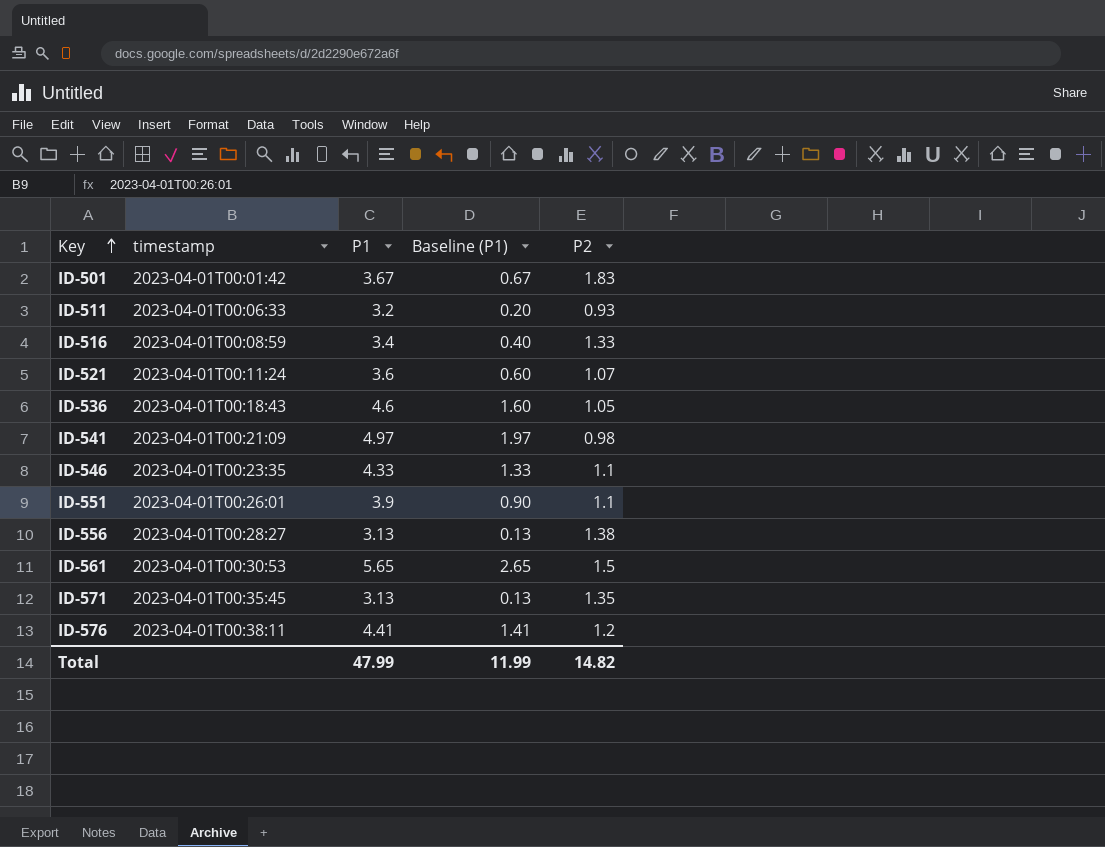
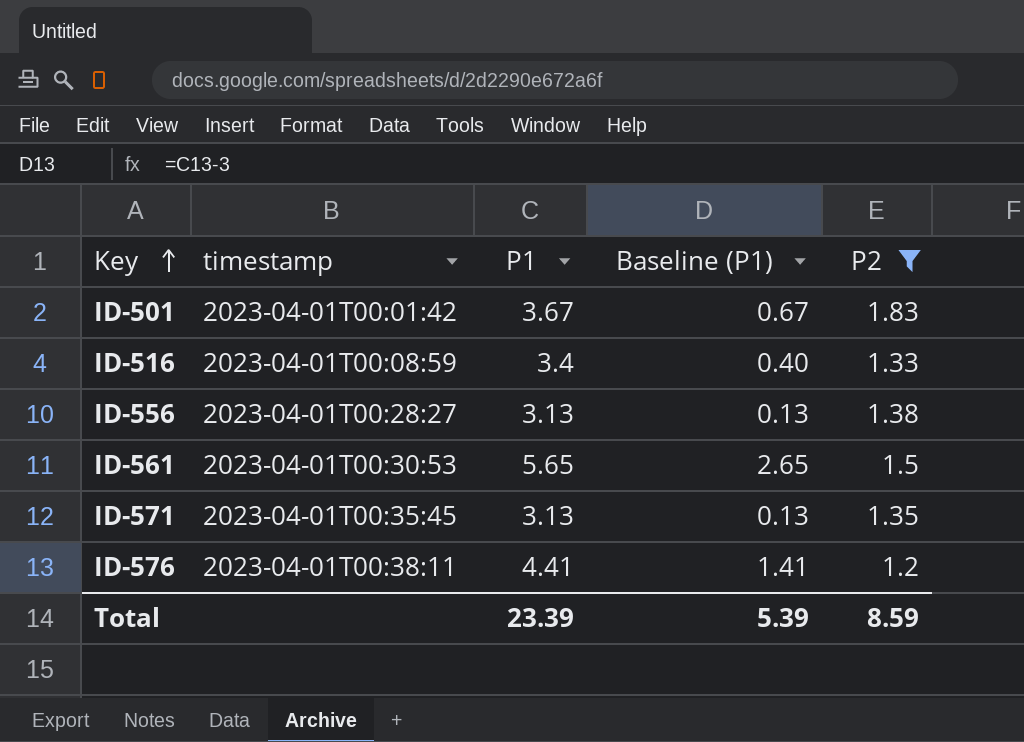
filter: none -> P2 >= 1.2
Total | P1: 47.99 -> 23.39
Total | Baseline (P1): 11.99 -> 5.39
Total | P2: 14.82 -> 8.59

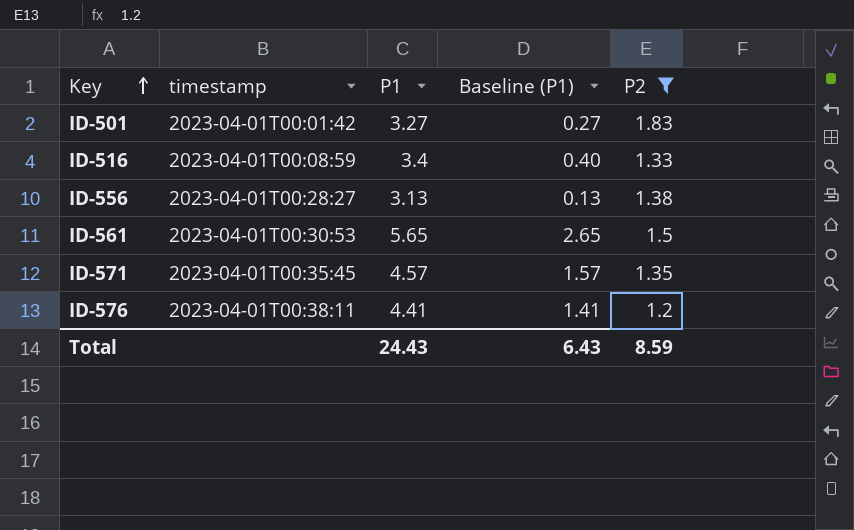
ID-501 | P1: 3.67 -> 3.27
ID-501 | Baseline (P1): 0.67 -> 0.27
ID-571 | P1: 3.13 -> 4.57
ID-571 | Baseline (P1): 0.13 -> 1.57
Total | P1: 23.39 -> 24.43
Total | Baseline (P1): 5.39 -> 6.43

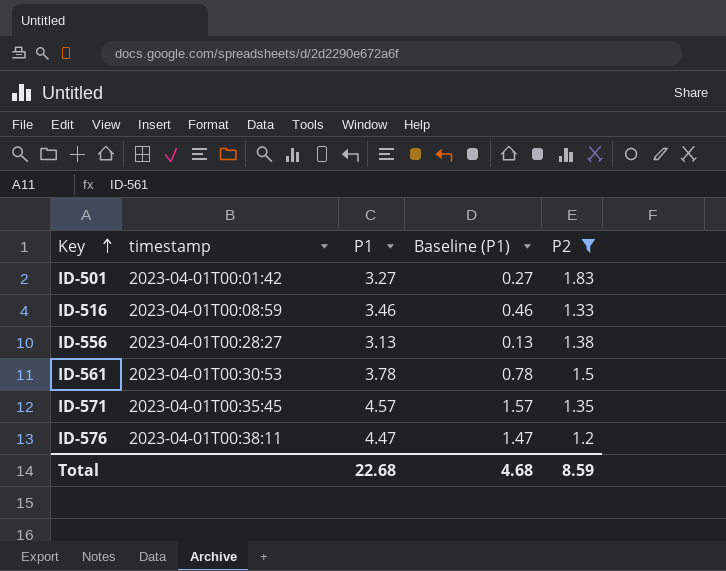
ID-516 | P1: 3.4 -> 3.46
ID-516 | Baseline (P1): 0.40 -> 0.46
ID-561 | P1: 5.65 -> 3.78
ID-561 | Baseline (P1): 2.65 -> 0.78
ID-576 | P1: 4.41 -> 4.47
ID-576 | Baseline (P1): 1.41 -> 1.47
Total | P1: 24.43 -> 22.68
Total | Baseline (P1): 6.43 -> 4.68

